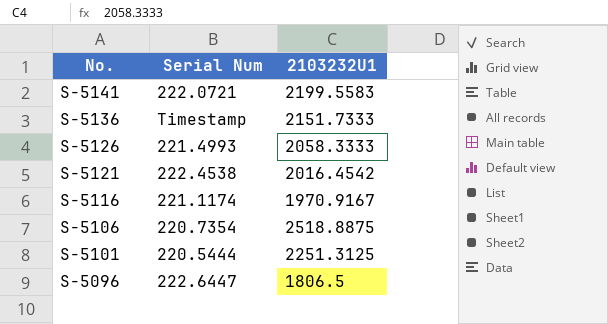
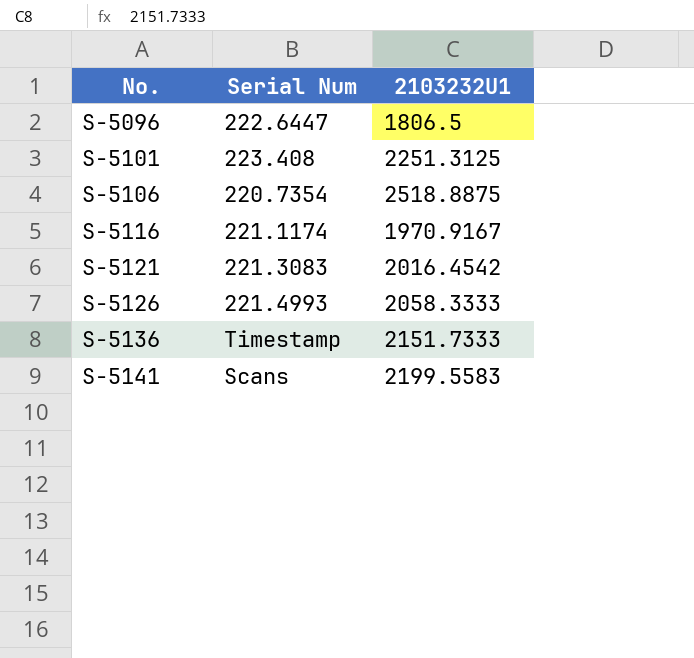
row order: No. descending -> No. ascending
S-5101 | Serial Num: 220.5444 -> 223.408
S-5121 | Serial Num: 222.4538 -> 221.3083
S-5141 | Serial Num: 222.0721 -> Scans

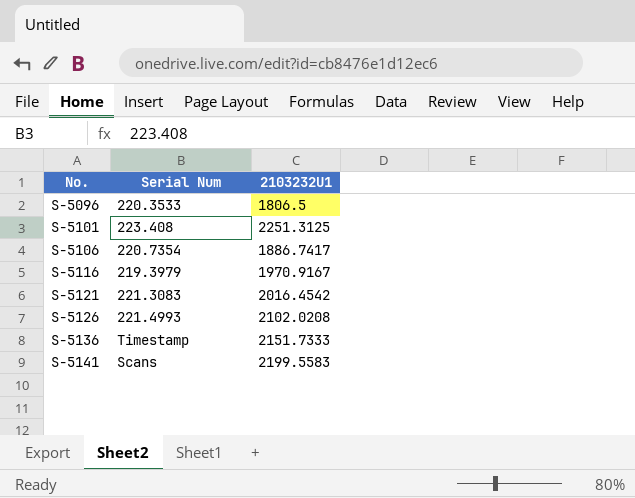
S-5096 | Serial Num: 222.6447 -> 220.3533
S-5106 | 2103232U1: 2518.8875 -> 1886.7417
S-5116 | Serial Num: 221.1174 -> 219.3979
S-5126 | 2103232U1: 2058.3333 -> 2102.0208

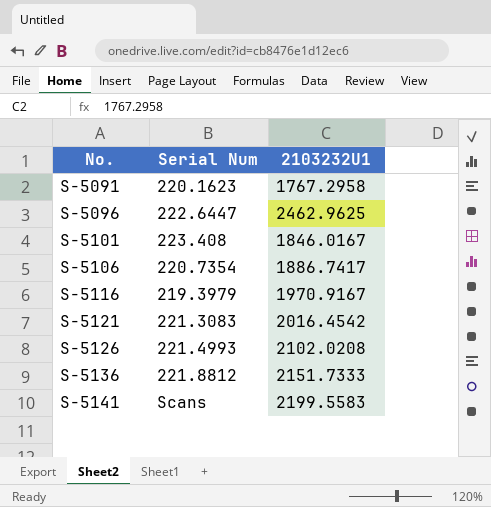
row S-5091: none -> 220.1623 | 1767.2958
S-5096 | Serial Num: 220.3533 -> 222.6447
S-5096 | 2103232U1: 1806.5 -> 2462.9625
S-5101 | 2103232U1: 2251.3125 -> 1846.0167
S-5136 | Serial Num: Timestamp -> 221.8812

